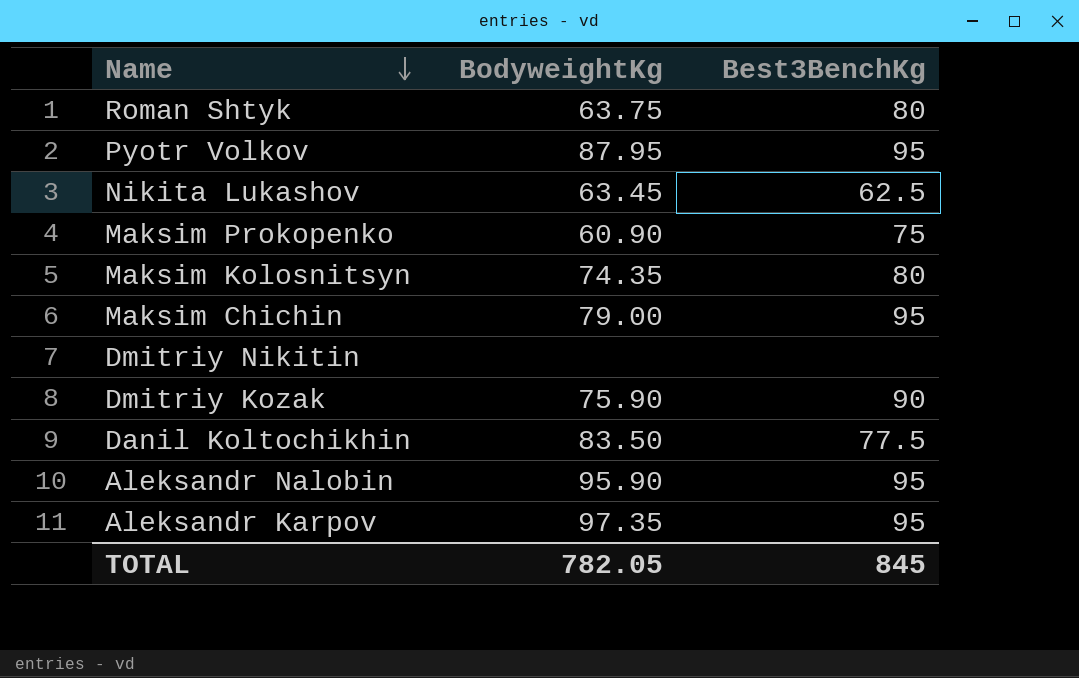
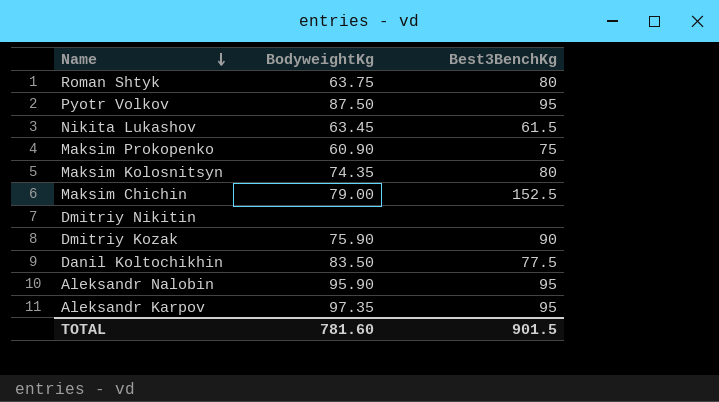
Pyotr Volkov | BodyweightKg: 87.95 -> 87.50
Nikita Lukashov | Best3BenchKg: 62.5 -> 61.5
Maksim Chichin | Best3BenchKg: 95 -> 152.5
TOTAL | BodyweightKg: 782.05 -> 781.60
TOTAL | Best3BenchKg: 845 -> 901.5

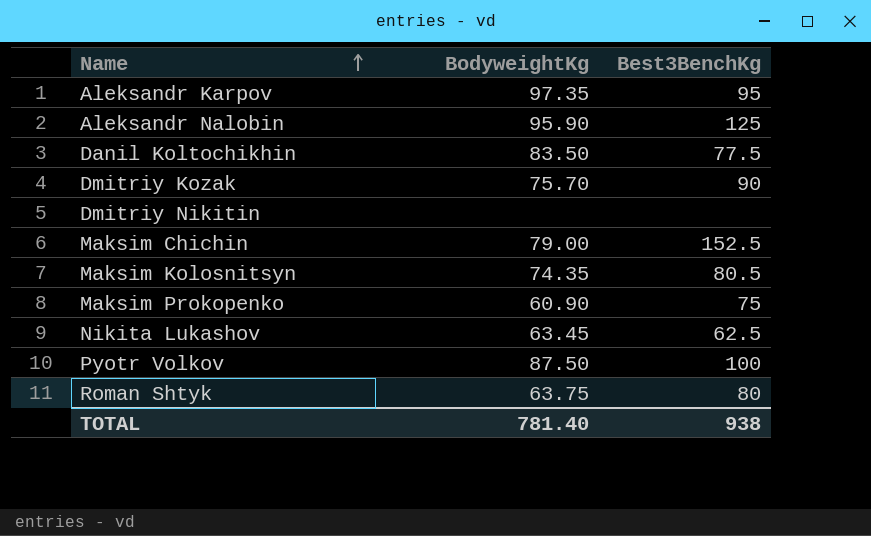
row order: Name descending -> Name ascending
Aleksandr Nalobin | Best3BenchKg: 95 -> 125
Dmitriy Kozak | BodyweightKg: 75.90 -> 75.70
Maksim Kolosnitsyn | Best3BenchKg: 80 -> 80.5
Nikita Lukashov | Best3BenchKg: 61.5 -> 62.5
Pyotr Volkov | Best3BenchKg: 95 -> 100
TOTAL | BodyweightKg: 781.60 -> 781.40
TOTAL | Best3BenchKg: 901.5 -> 938

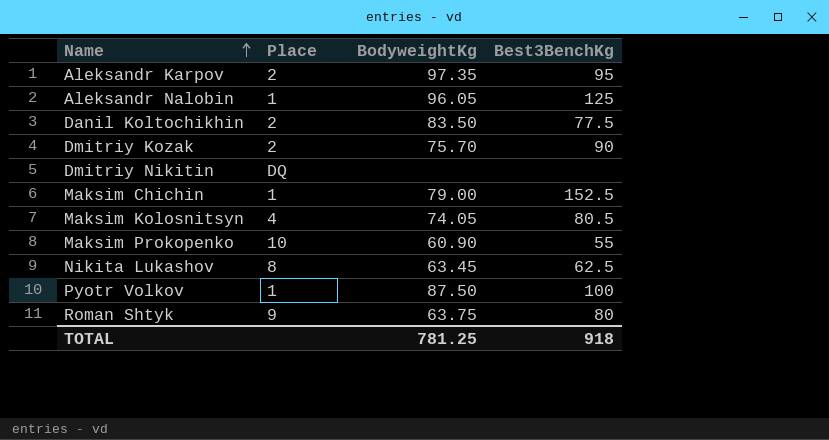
column Place | position: none -> 2
Aleksandr Nalobin | BodyweightKg: 95.90 -> 96.05
Maksim Kolosnitsyn | BodyweightKg: 74.35 -> 74.05
Maksim Prokopenko | Best3BenchKg: 75 -> 55
TOTAL | BodyweightKg: 781.40 -> 781.25
TOTAL | Best3BenchKg: 938 -> 918

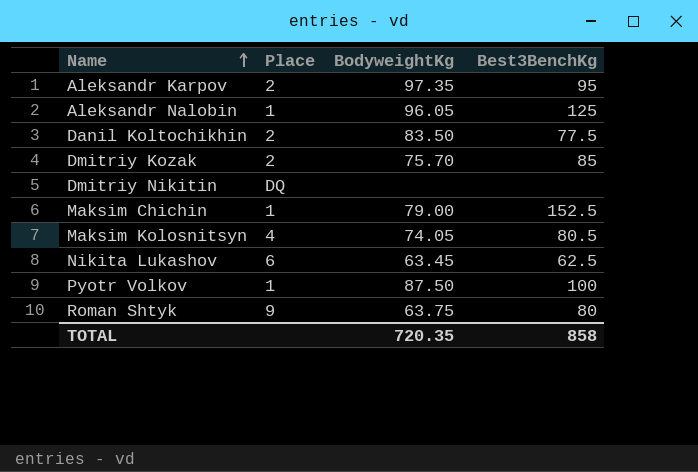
row Maksim Prokopenko: 10 | 60.90 | 55 -> none
Dmitriy Kozak | Best3BenchKg: 90 -> 85
Nikita Lukashov | Place: 8 -> 6
TOTAL | BodyweightKg: 781.25 -> 720.35
TOTAL | Best3BenchKg: 918 -> 858

